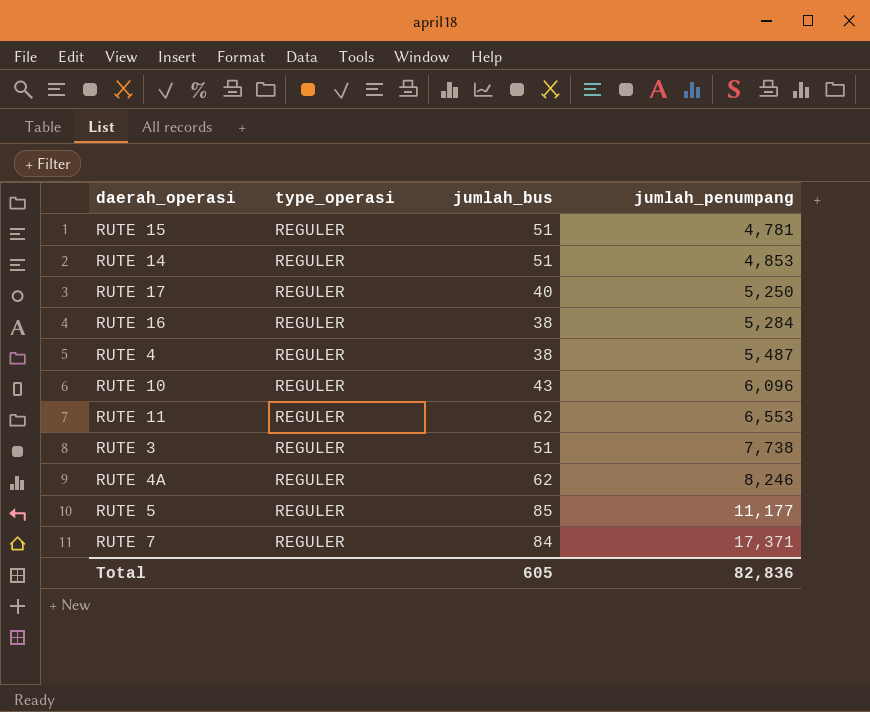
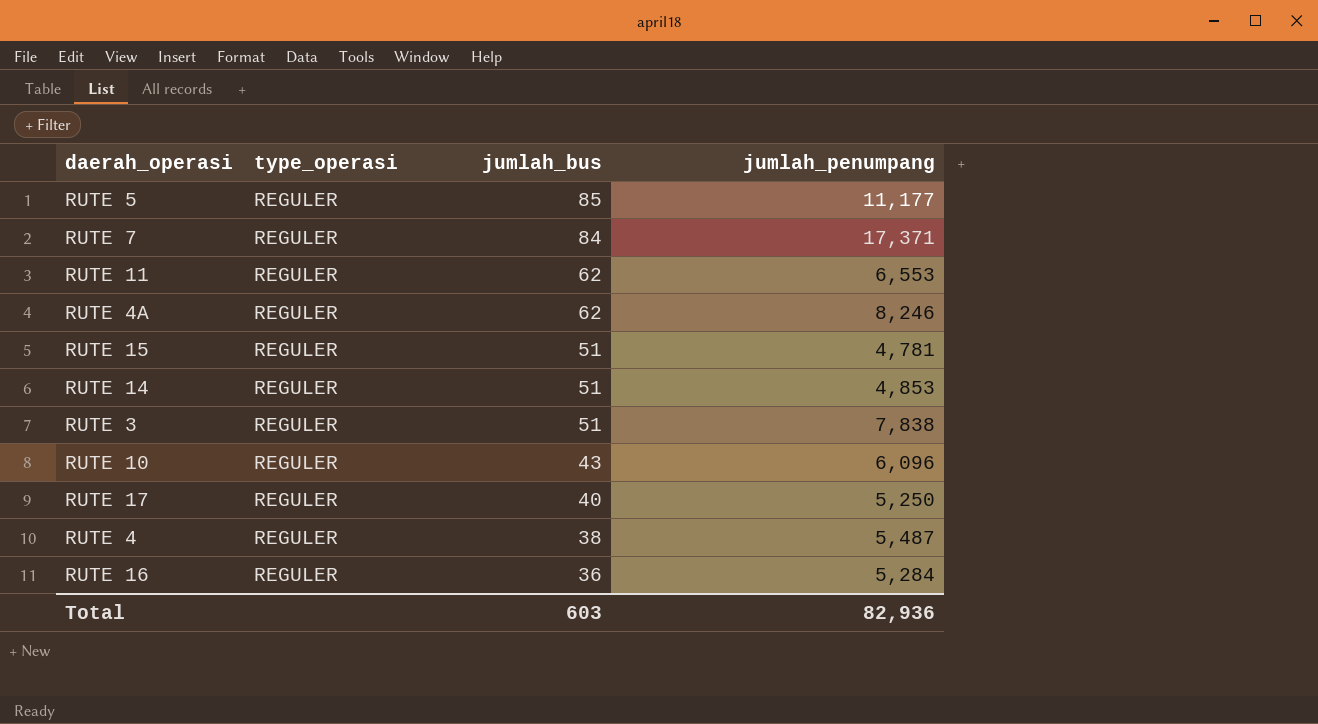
row order: jumlah_penumpang ascending -> jumlah_bus descending
RUTE 3 | jumlah_penumpang: 7,738 -> 7,838
RUTE 16 | jumlah_bus: 38 -> 36
Total | jumlah_bus: 605 -> 603
Total | jumlah_penumpang: 82,836 -> 82,936

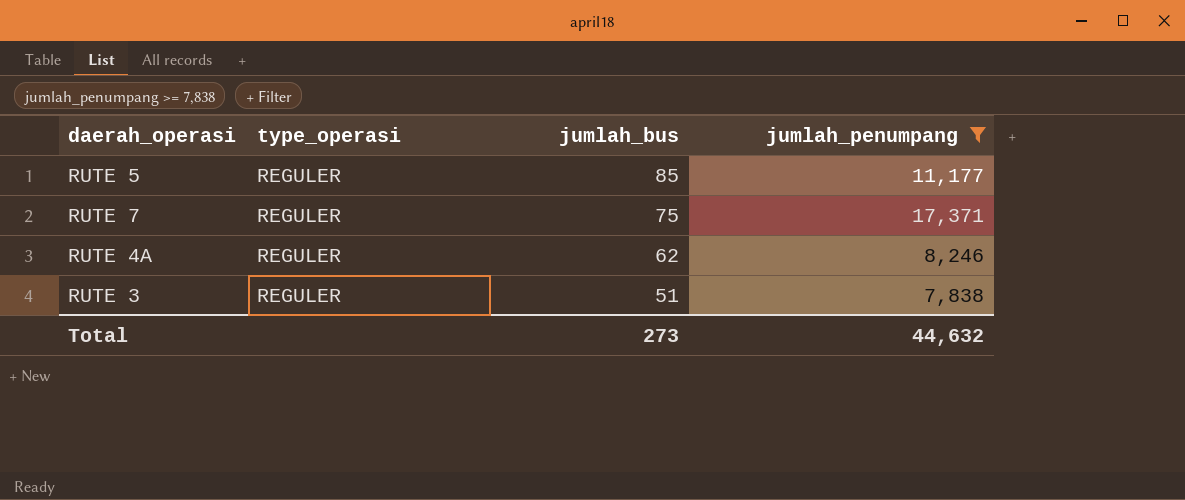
filter: none -> jumlah_penumpang >= 7,838
RUTE 7 | jumlah_bus: 84 -> 75
Total | jumlah_bus: 603 -> 273
Total | jumlah_penumpang: 82,936 -> 44,632

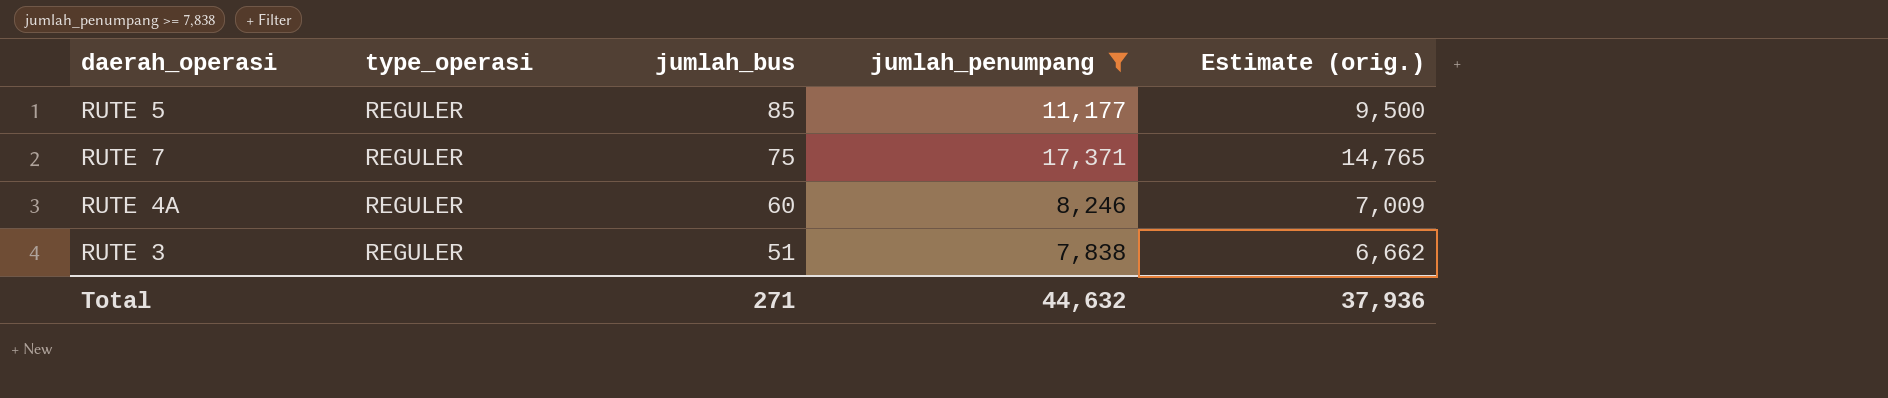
column Estimate (orig.) | formula: none -> [jumlah_penumpang] * 0.85
RUTE 4A | jumlah_bus: 62 -> 60
Total | jumlah_bus: 273 -> 271

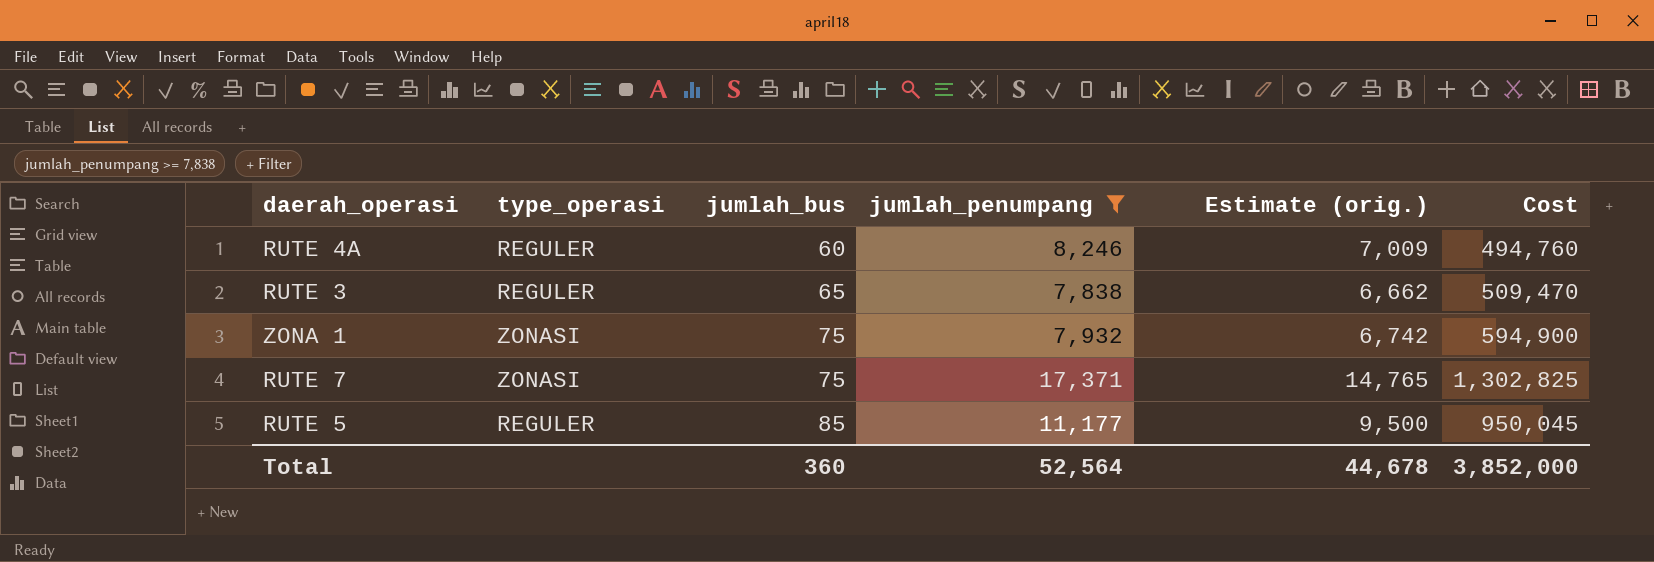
row order: jumlah_bus descending -> jumlah_bus ascending
column Cost | formula: none -> [jumlah_bus] * [jumlah_penumpang]
RUTE 3 | jumlah_bus: 51 -> 65
row ZONA 1: none -> ZONASI | 75 | 7,932 | 6,742 | 594,900
RUTE 7 | type_operasi: REGULER -> ZONASI
Total | jumlah_bus: 271 -> 360
Total | jumlah_penumpang: 44,632 -> 52,564
Total | Estimate (orig.): 37,936 -> 44,678

